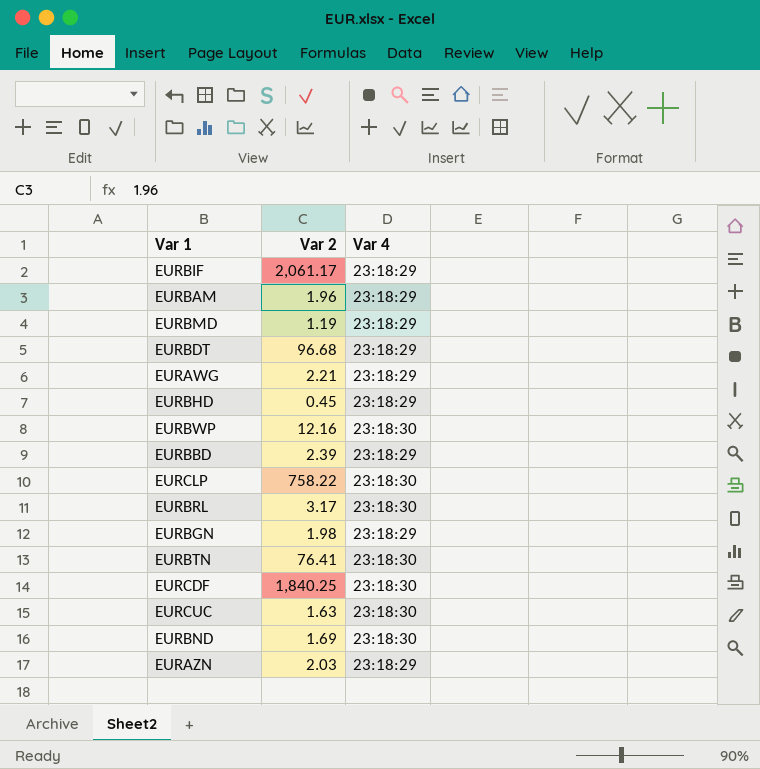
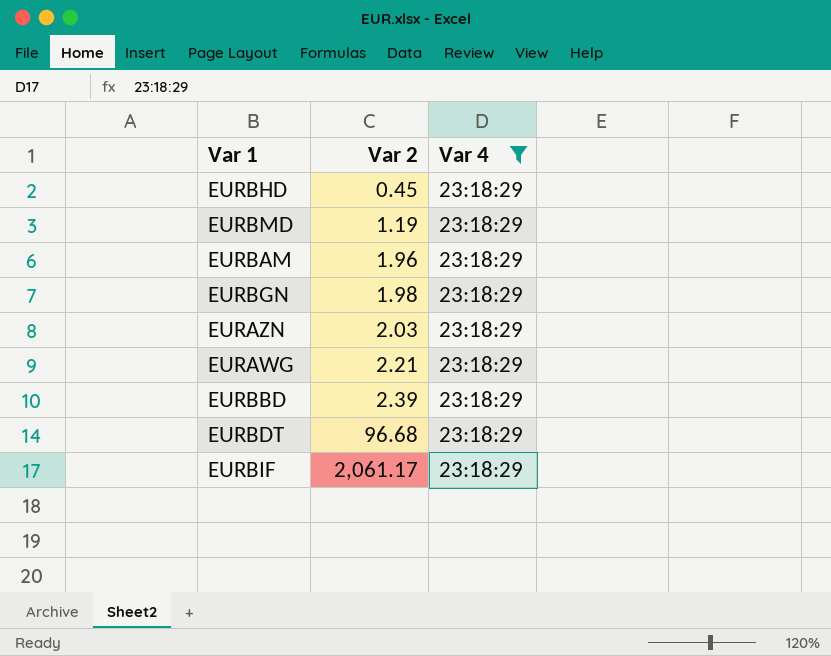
filter: none -> Var 4 = 23:18:29
row order: none -> Var 2 ascending

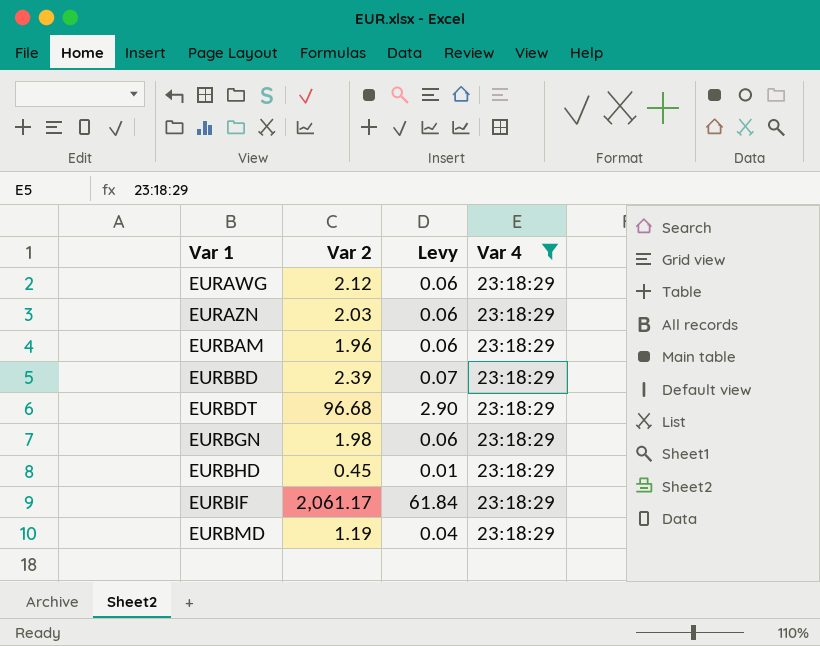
row order: Var 2 ascending -> Var 1 ascending
column Levy | formula: none -> [Var 2] * 0.03
EURAWG | Var 2: 2.21 -> 2.12

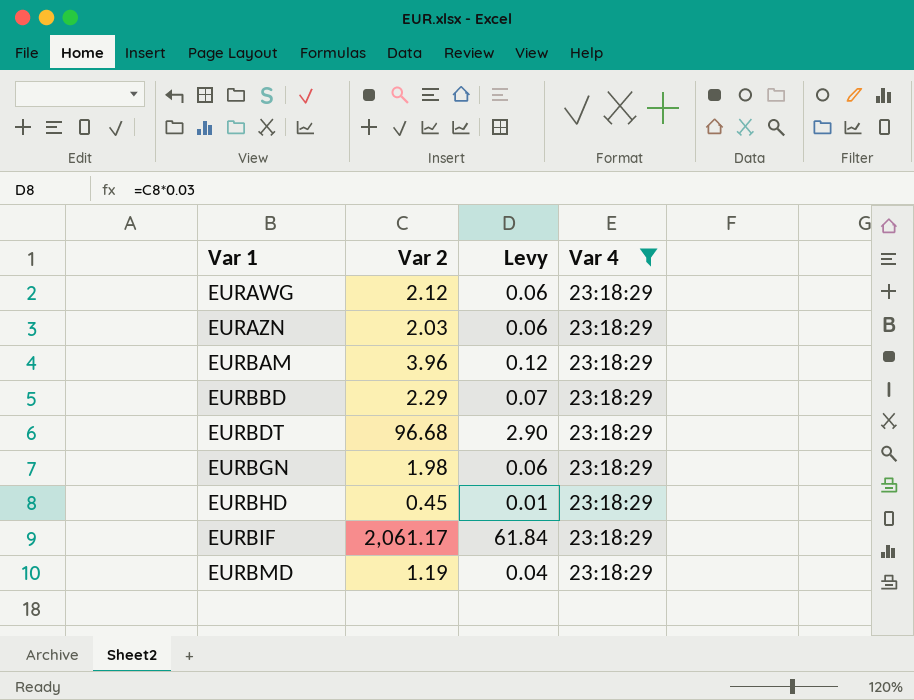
EURBAM | Var 2: 1.96 -> 3.96
EURBAM | Levy: 0.06 -> 0.12
EURBBD | Var 2: 2.39 -> 2.29

